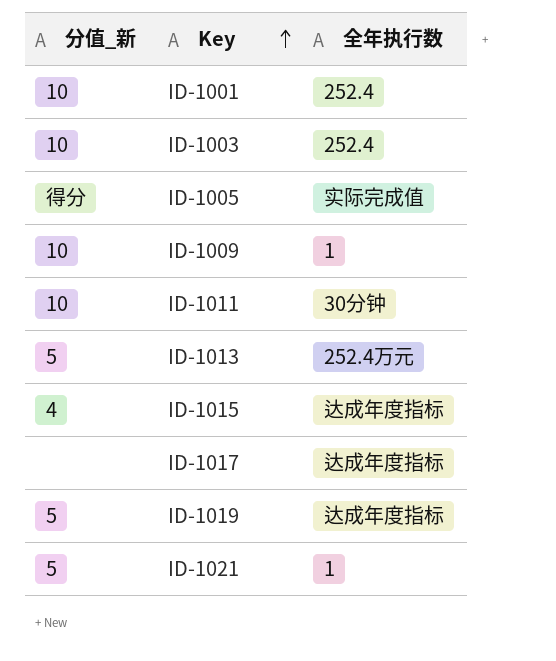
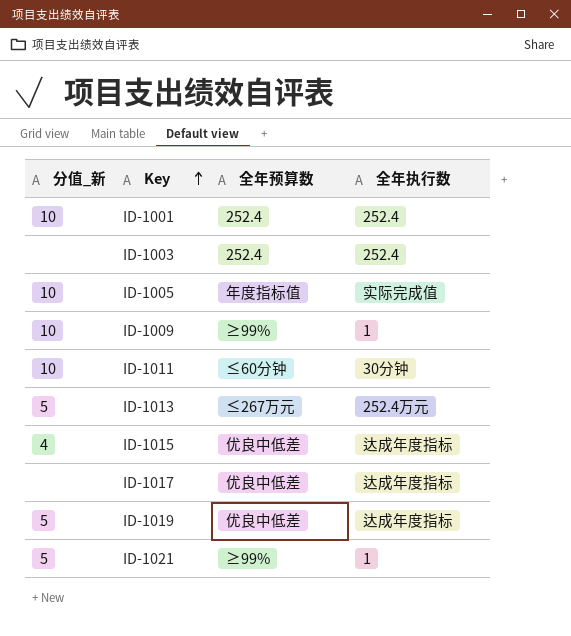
column 全年预算数 | position: none -> 3
ID-1003 | 分值_新: 10 -> none
ID-1005 | 分值_新: 得分 -> 10

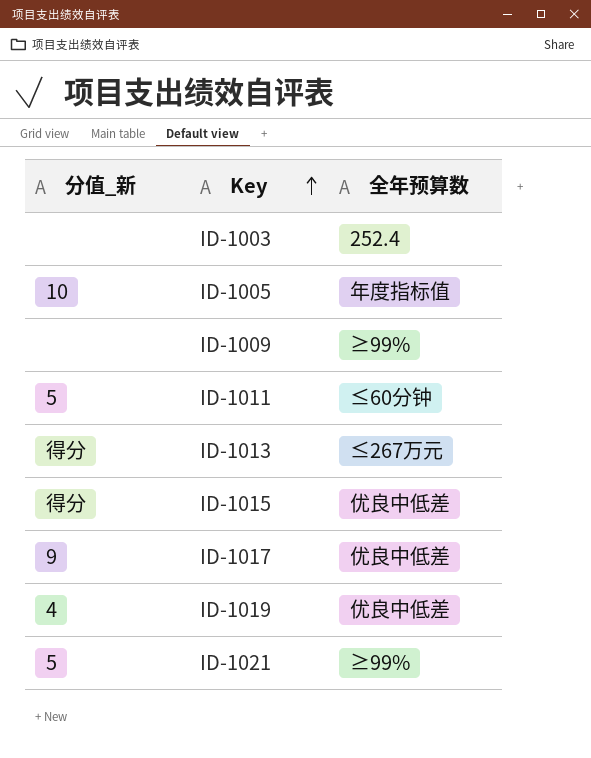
column 全年执行数 | position: 4 -> none
row ID-1001: 10 | 252.4 | 252.4 -> none
ID-1009 | 分值_新: 10 -> none
ID-1011 | 分值_新: 10 -> 5
ID-1013 | 分值_新: 5 -> 得分
ID-1015 | 分值_新: 4 -> 得分
ID-1017 | 分值_新: none -> 9
ID-1019 | 分值_新: 5 -> 4

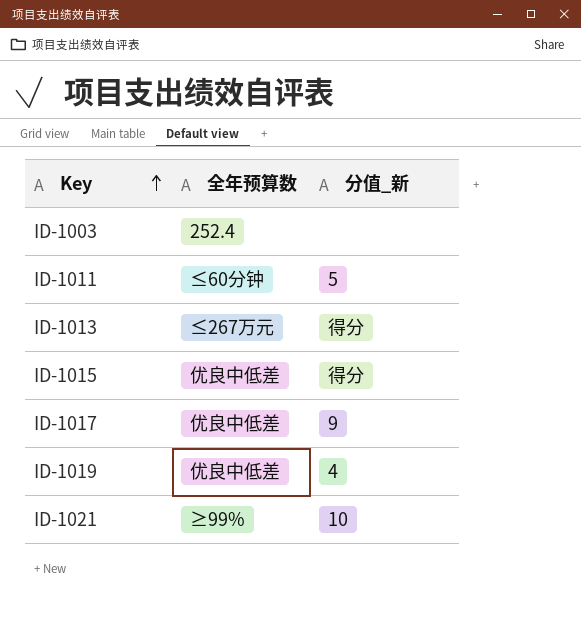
column 分值_新 | position: 1 -> 3
row ID-1005: 10 | 年度指标值 -> none
row ID-1009: none | ≥99% -> none
ID-1021 | 分值_新: 5 -> 10

